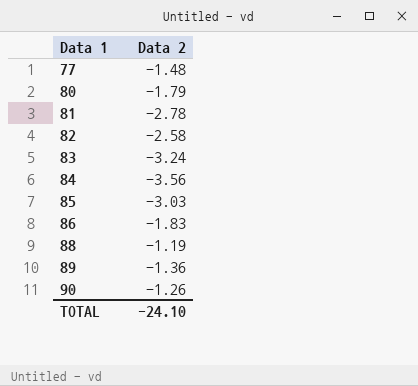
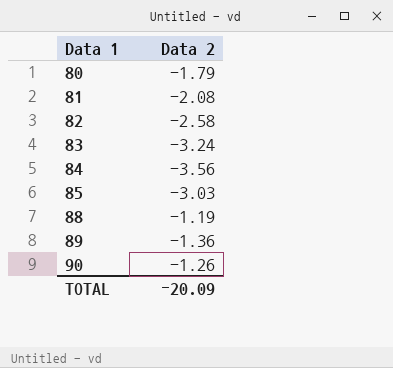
row 77: -1.48 -> none
row 86: -1.83 -> none
81 | Data 2: -2.78 -> -2.08
TOTAL | Data 2: -24.10 -> -20.09

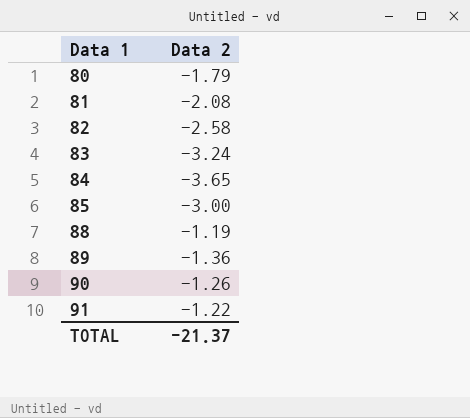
84 | Data 2: -3.56 -> -3.65
85 | Data 2: -3.03 -> -3.00
row 91: none -> -1.22
TOTAL | Data 2: -20.09 -> -21.37

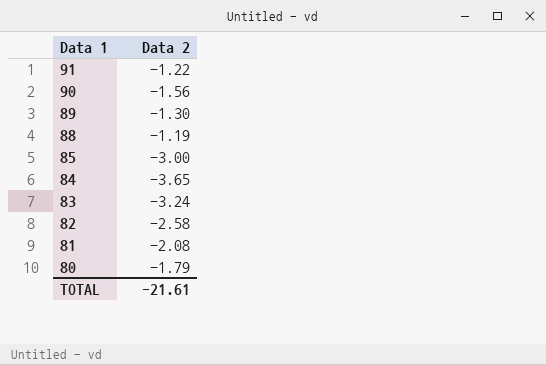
row order: Data 1 ascending -> Data 1 descending
90 | Data 2: -1.26 -> -1.56
89 | Data 2: -1.36 -> -1.30
TOTAL | Data 2: -21.37 -> -21.61

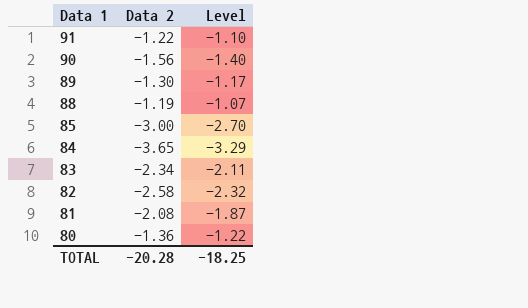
column Level | formula: none -> [Data 2] * 0.9
83 | Data 2: -3.24 -> -2.34
80 | Data 2: -1.79 -> -1.36
TOTAL | Data 2: -21.61 -> -20.28

